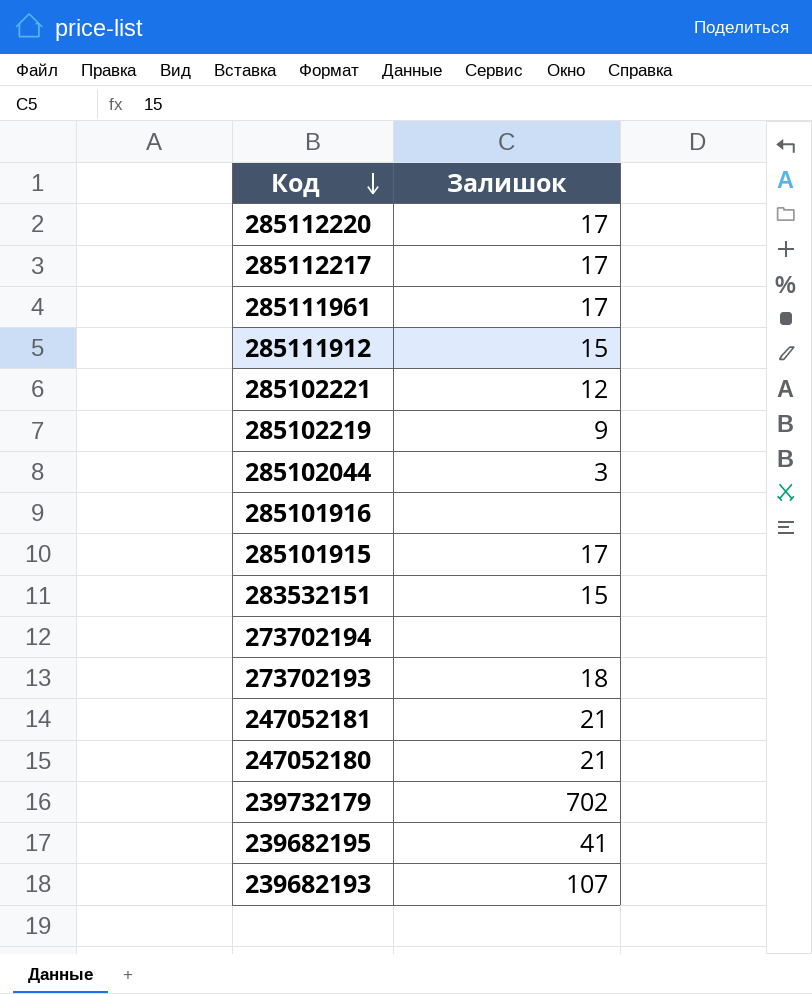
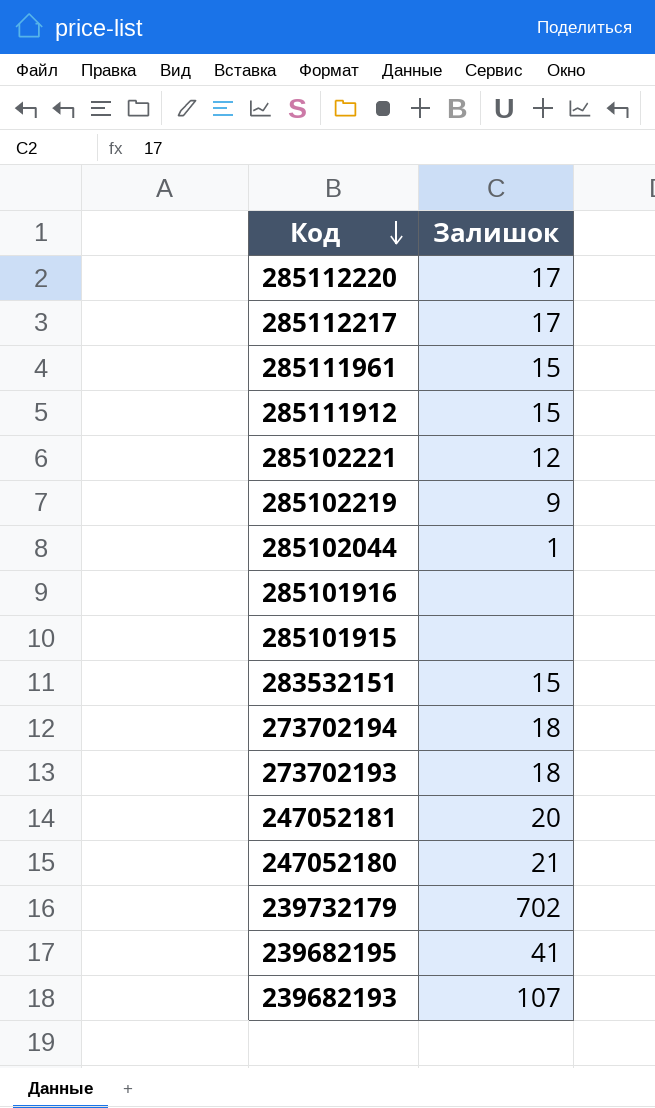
285111961 | Залишок: 17 -> 15
285102044 | Залишок: 3 -> 1
285101915 | Залишок: 17 -> none
273702194 | Залишок: none -> 18
247052181 | Залишок: 21 -> 20

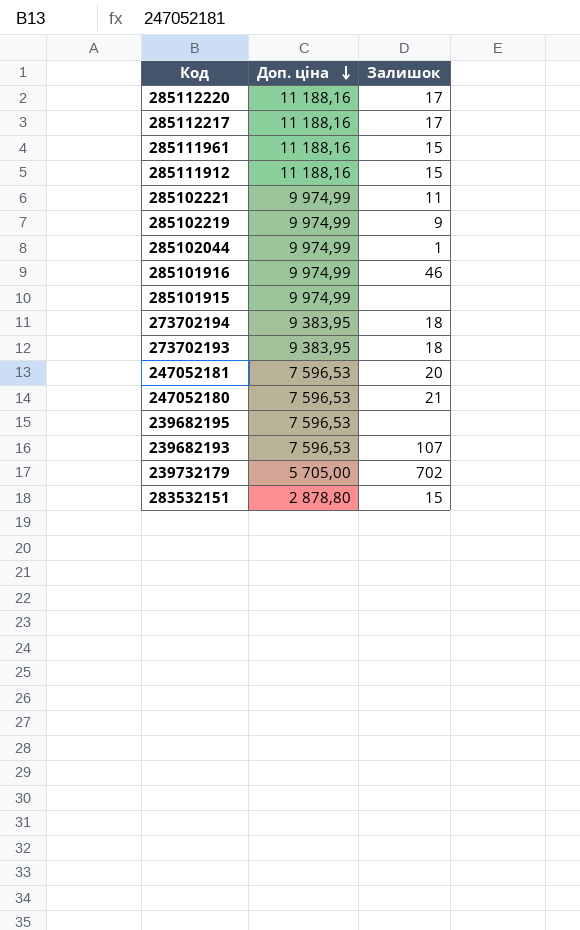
row order: Код descending -> Доп. ціна descending
column Доп. ціна | position: none -> 2
285102221 | Залишок: 12 -> 11
285101916 | Залишок: none -> 46
239682195 | Залишок: 41 -> none

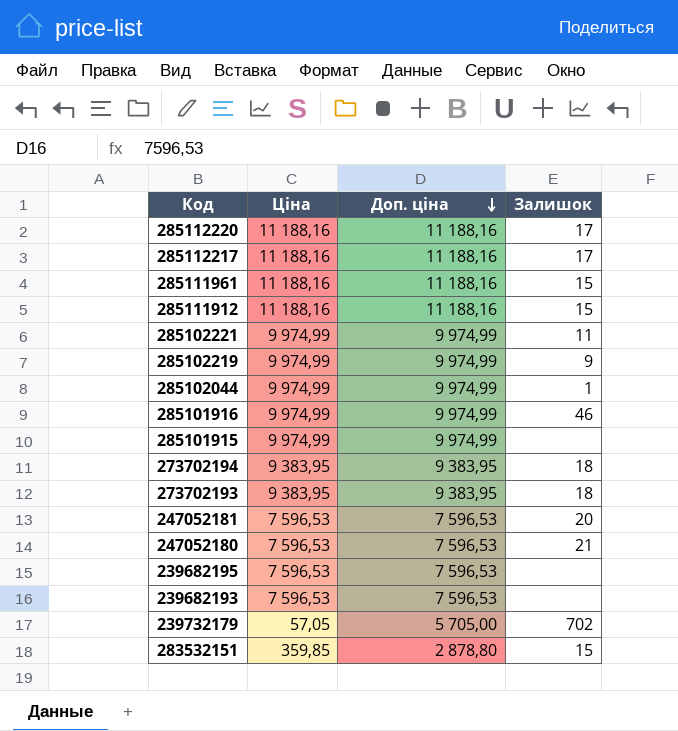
column Ціна | position: none -> 2
239682193 | Залишок: 107 -> none

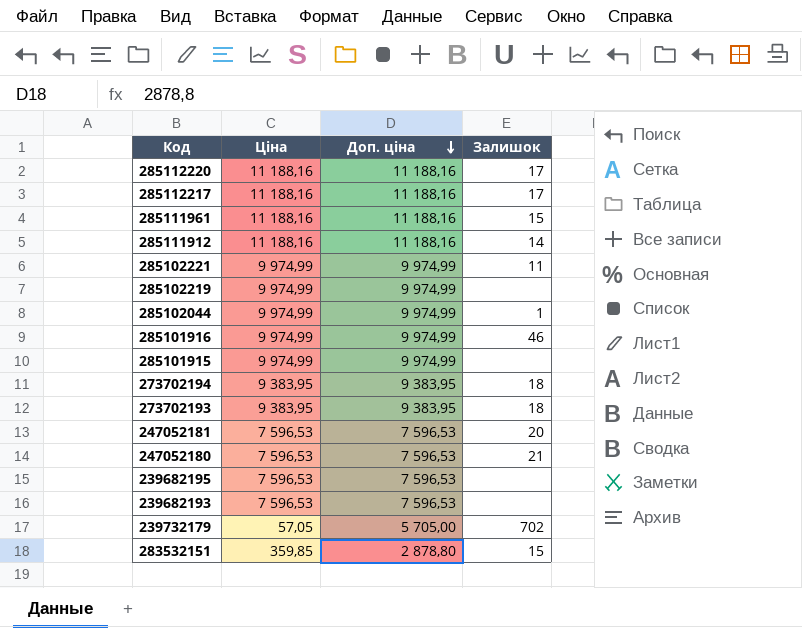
285111912 | Залишок: 15 -> 14
285102219 | Залишок: 9 -> none

